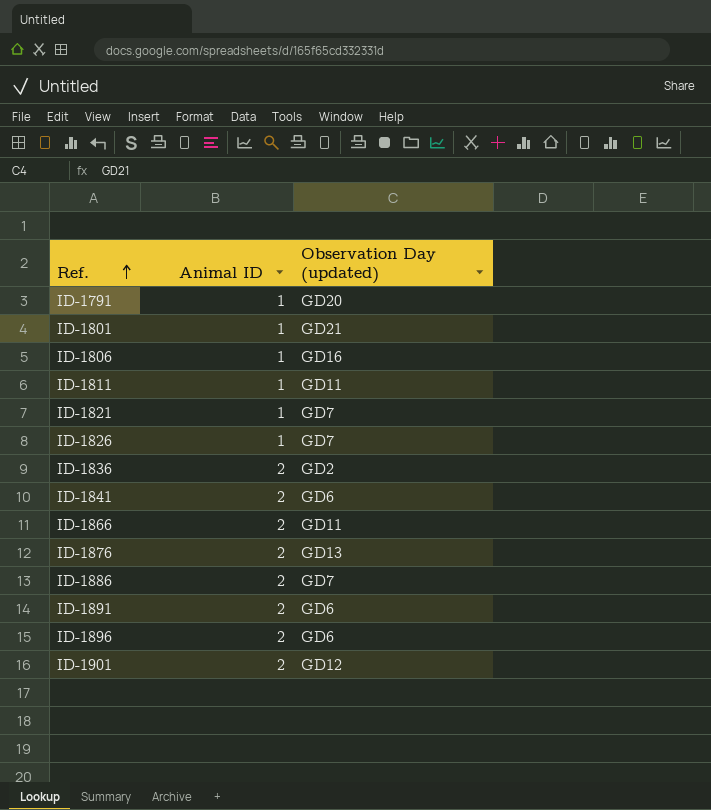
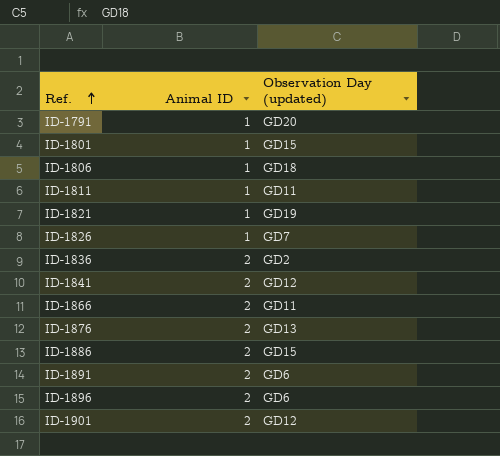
ID-1801 | Observation Day (updated): GD21 -> GD15
ID-1806 | Observation Day (updated): GD16 -> GD18
ID-1821 | Observation Day (updated): GD7 -> GD19
ID-1841 | Observation Day (updated): GD6 -> GD12
ID-1886 | Observation Day (updated): GD7 -> GD15

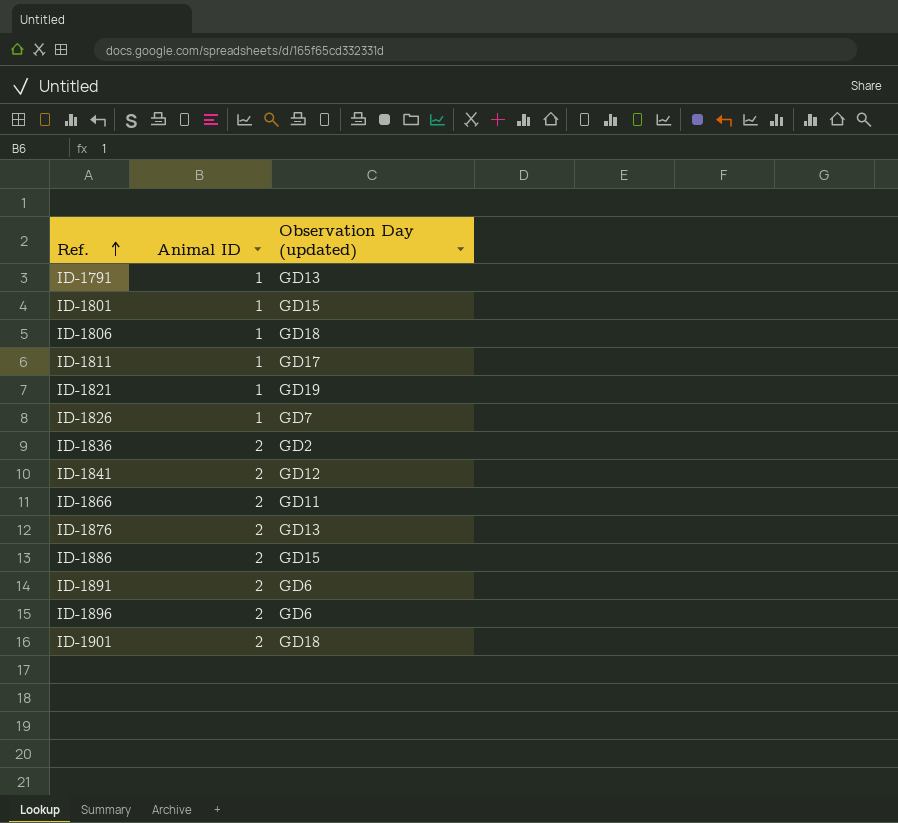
ID-1791 | Observation Day (updated): GD20 -> GD13
ID-1811 | Observation Day (updated): GD11 -> GD17
ID-1901 | Observation Day (updated): GD12 -> GD18

